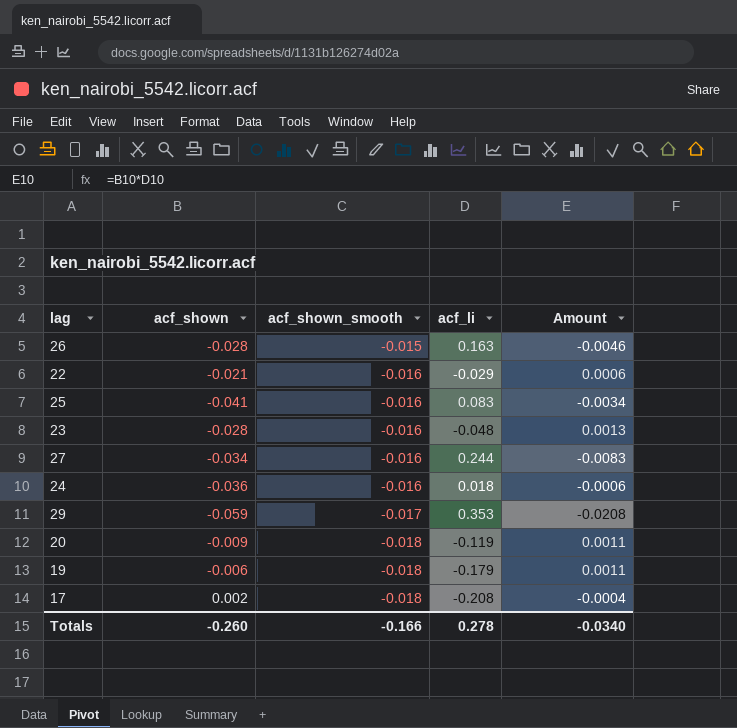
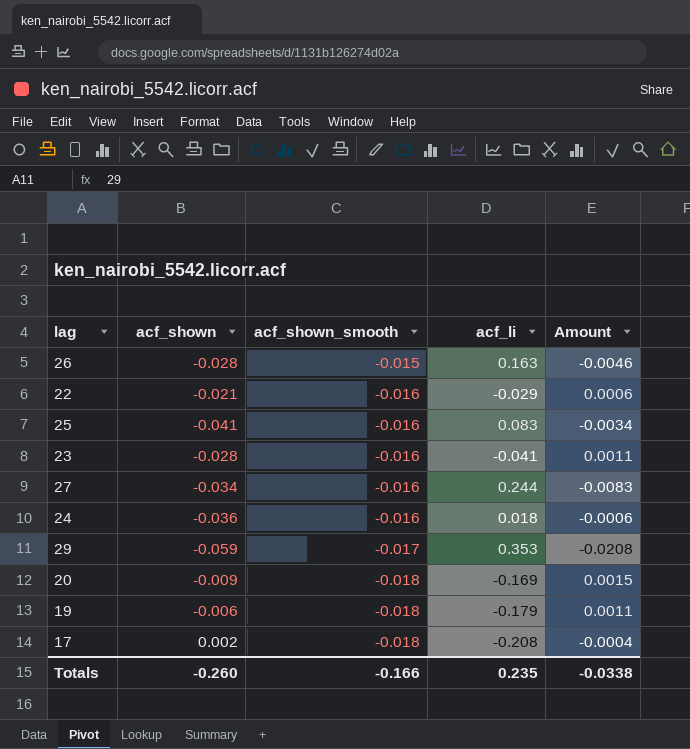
23 | acf_li: -0.048 -> -0.041
23 | Amount: 0.0013 -> 0.0011
20 | acf_li: -0.119 -> -0.169
20 | Amount: 0.0011 -> 0.0015
Totals | acf_li: 0.278 -> 0.235
Totals | Amount: -0.0340 -> -0.0338

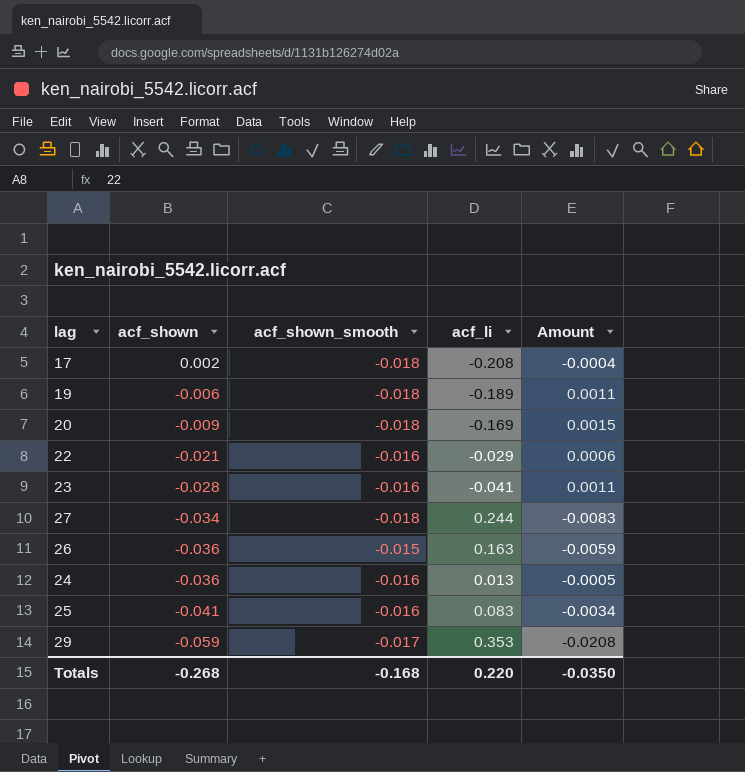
row order: acf_shown_smooth descending -> acf_shown descending
19 | acf_li: -0.179 -> -0.189
27 | acf_shown_smooth: -0.016 -> -0.018
26 | acf_shown: -0.028 -> -0.036
26 | Amount: -0.0046 -> -0.0059
24 | acf_li: 0.018 -> 0.013
24 | Amount: -0.0006 -> -0.0005
Totals | acf_shown: -0.260 -> -0.268
Totals | acf_shown_smooth: -0.166 -> -0.168
Totals | acf_li: 0.235 -> 0.220
Totals | Amount: -0.0338 -> -0.0350

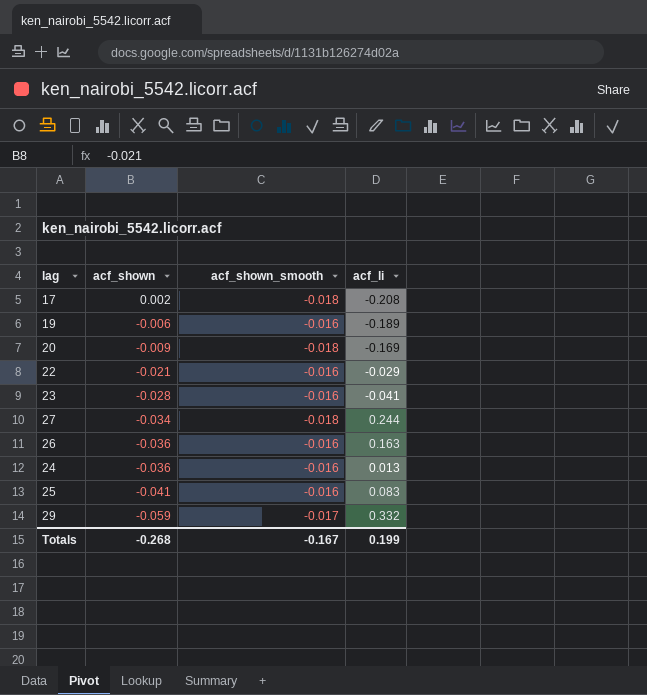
column Amount | formula: [acf_shown] * [acf_li] -> none
19 | acf_shown_smooth: -0.018 -> -0.016
26 | acf_shown_smooth: -0.015 -> -0.016
29 | acf_li: 0.353 -> 0.332
Totals | acf_shown_smooth: -0.168 -> -0.167
Totals | acf_li: 0.220 -> 0.199

